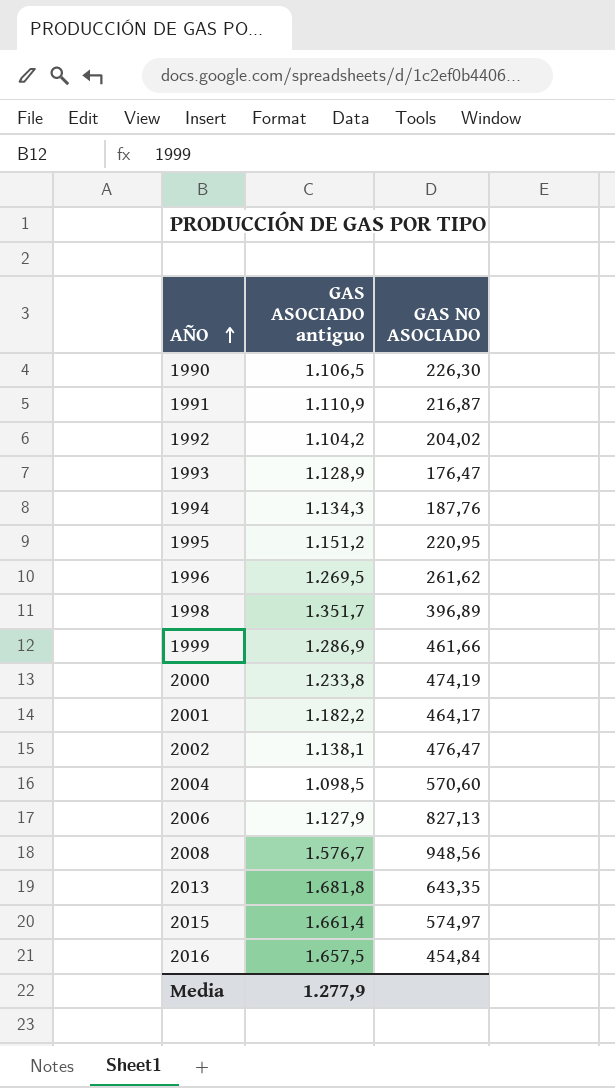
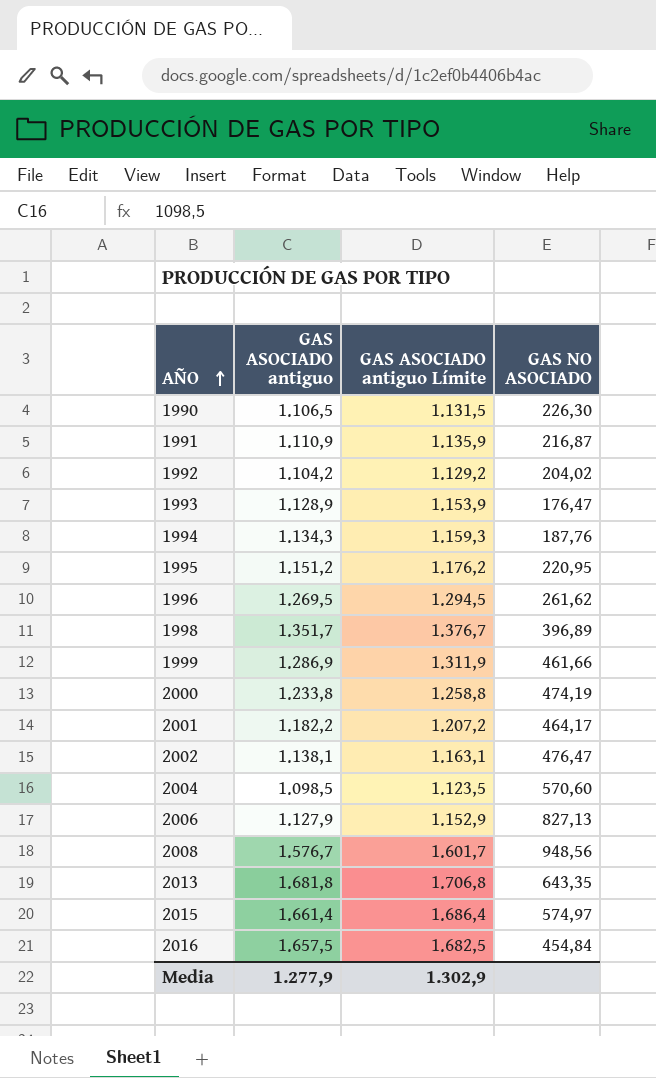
column GAS ASOCIADO antiguo Límite | formula: none -> [GAS ASOCIADO antiguo] + 25

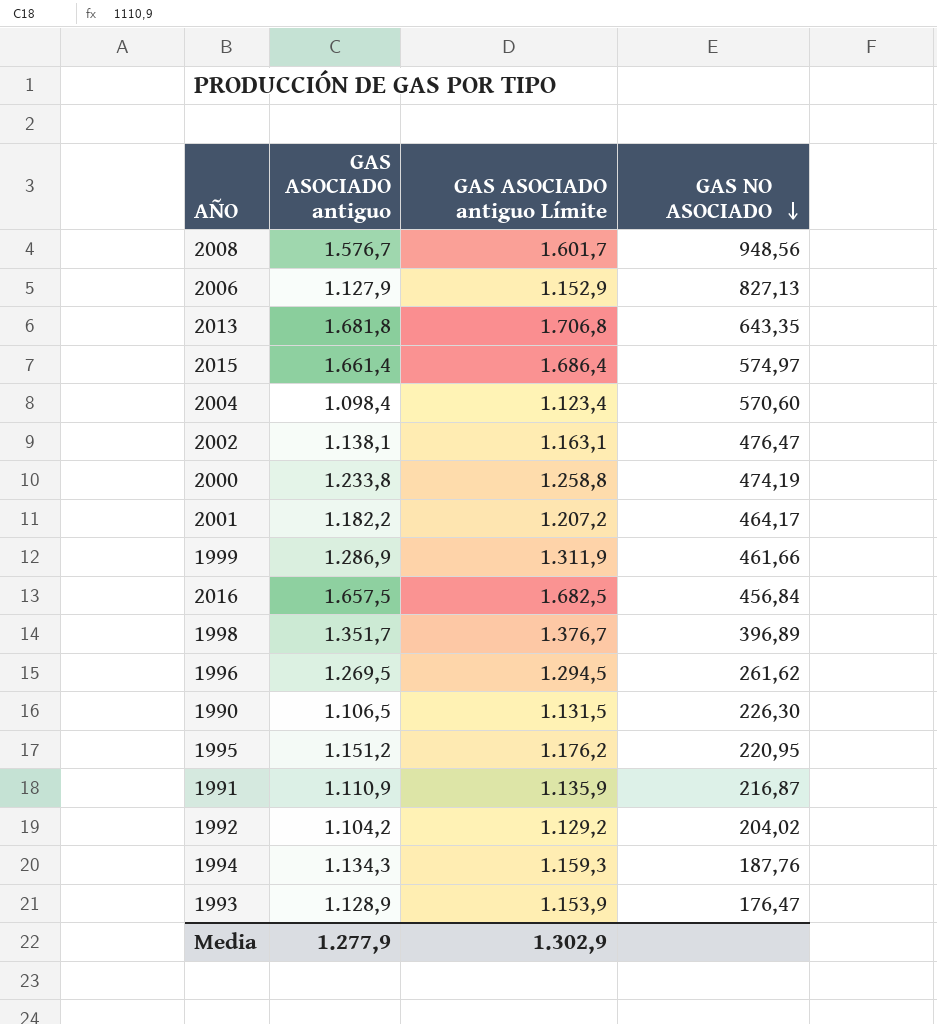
row order: AÑO ascending -> GAS NO ASOCIADO descending
2004 | GAS ASOCIADO antiguo: 1.098,5 -> 1.098,4
2004 | GAS ASOCIADO antiguo Límite: 1.123,5 -> 1.123,4
2016 | GAS NO ASOCIADO: 454,84 -> 456,84

